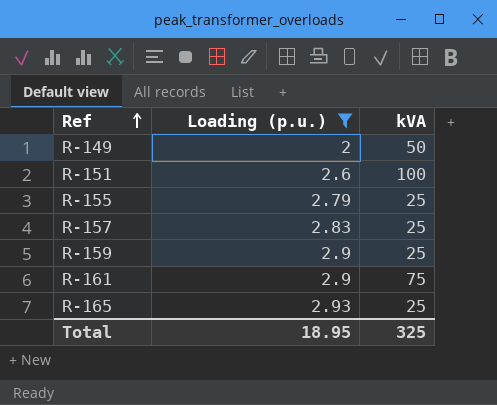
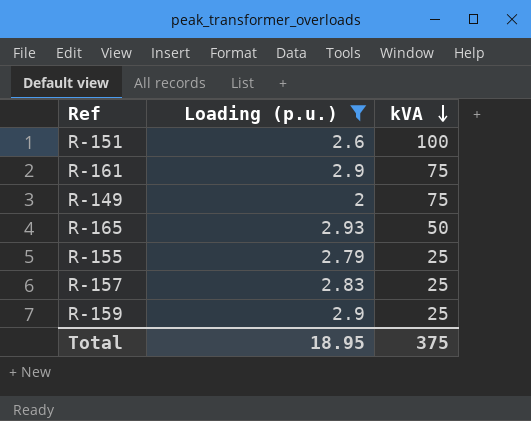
row order: Ref ascending -> kVA descending
R-149 | kVA: 50 -> 75
R-165 | kVA: 25 -> 50
Total | kVA: 325 -> 375

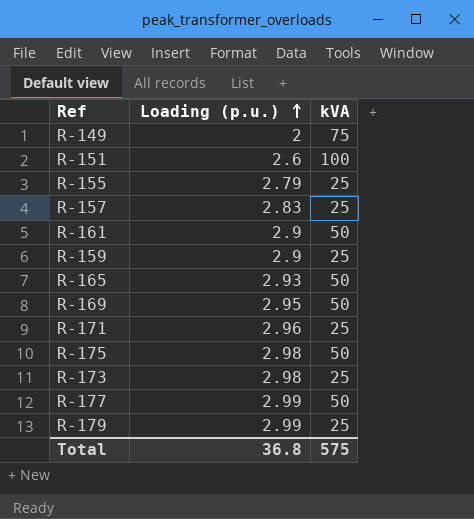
filter: Loading (p.u.) <= 2.93 -> none
row order: kVA descending -> Loading (p.u.) ascending
R-161 | kVA: 75 -> 50
Total | Loading (p.u.): 18.95 -> 36.8
Total | kVA: 375 -> 575

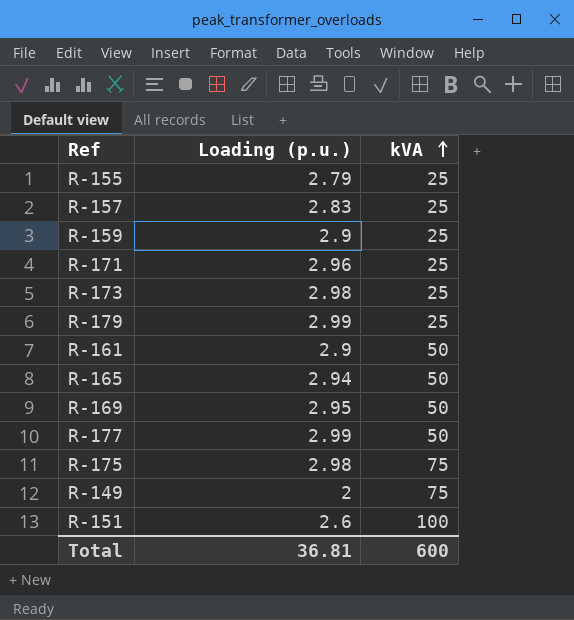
row order: Loading (p.u.) ascending -> kVA ascending
R-165 | Loading (p.u.): 2.93 -> 2.94
R-175 | kVA: 50 -> 75
Total | Loading (p.u.): 36.8 -> 36.81
Total | kVA: 575 -> 600

